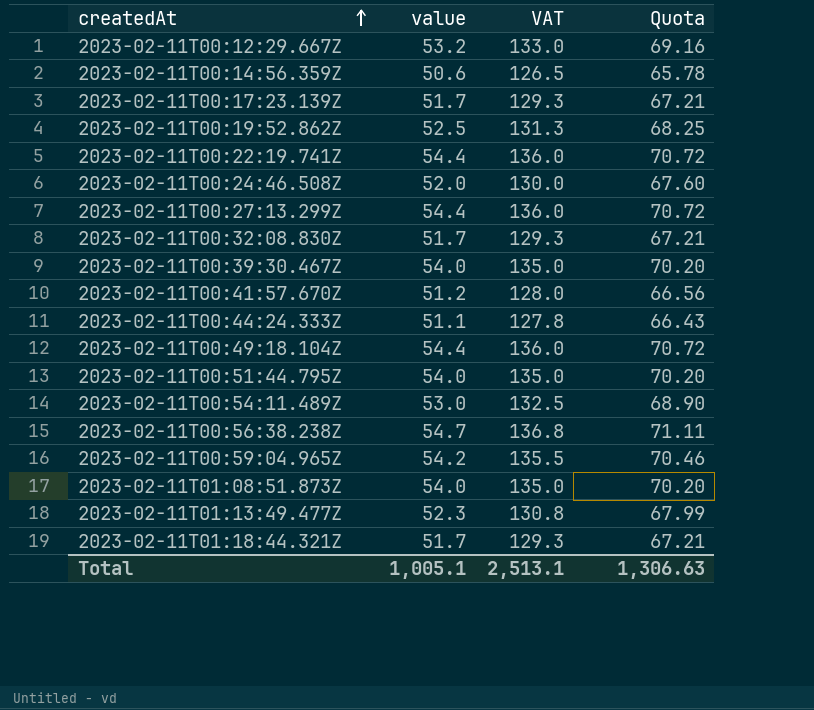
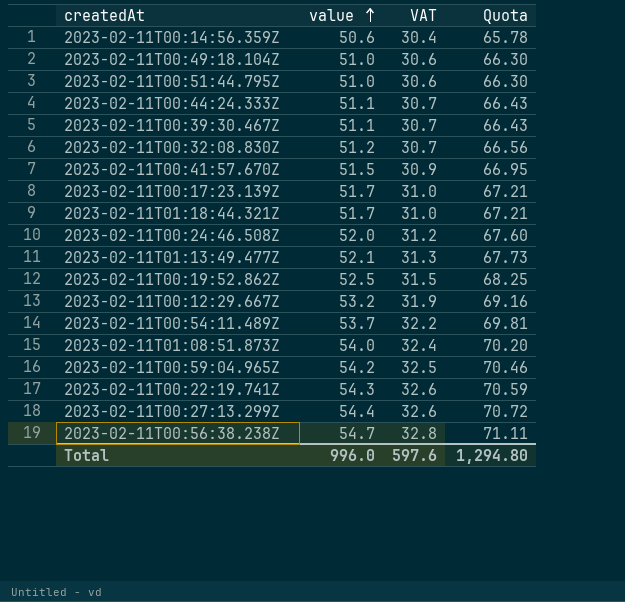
row order: createdAt ascending -> value ascending
column VAT | formula: [value] * 2.5 -> [value] * 0.6
2023-02-11T00:49:18.104Z | value: 54.4 -> 51.0
2023-02-11T00:49:18.104Z | Quota: 70.72 -> 66.30
2023-02-11T00:51:44.795Z | value: 54.0 -> 51.0
2023-02-11T00:51:44.795Z | Quota: 70.20 -> 66.30
2023-02-11T00:39:30.467Z | value: 54.0 -> 51.1
2023-02-11T00:39:30.467Z | Quota: 70.20 -> 66.43
2023-02-11T00:32:08.830Z | value: 51.7 -> 51.2
2023-02-11T00:32:08.830Z | Quota: 67.21 -> 66.56
2023-02-11T00:41:57.670Z | value: 51.2 -> 51.5
2023-02-11T00:41:57.670Z | Quota: 66.56 -> 66.95
2023-02-11T01:13:49.477Z | value: 52.3 -> 52.1
2023-02-11T01:13:49.477Z | Quota: 67.99 -> 67.73
2023-02-11T00:54:11.489Z | value: 53.0 -> 53.7
2023-02-11T00:54:11.489Z | Quota: 68.90 -> 69.81
2023-02-11T00:22:19.741Z | value: 54.4 -> 54.3
2023-02-11T00:22:19.741Z | Quota: 70.72 -> 70.59
Total | value: 1,005.1 -> 996.0
Total | VAT: 2,513.1 -> 597.6
Total | Quota: 1,306.63 -> 1,294.80

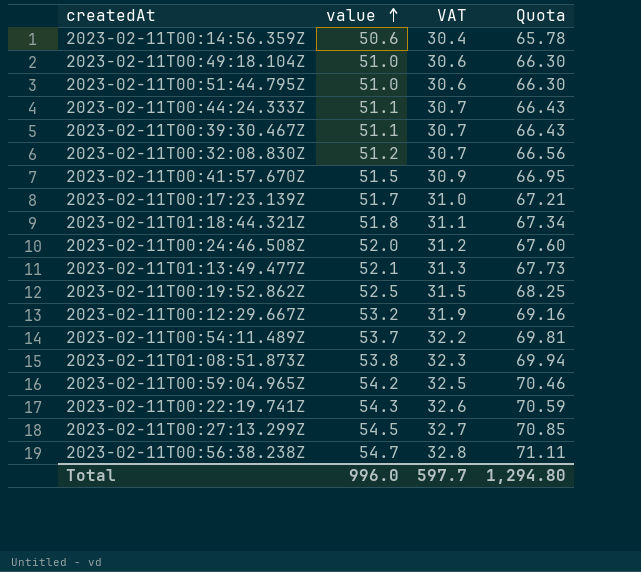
2023-02-11T01:18:44.321Z | value: 51.7 -> 51.8
2023-02-11T01:18:44.321Z | VAT: 31.0 -> 31.1
2023-02-11T01:18:44.321Z | Quota: 67.21 -> 67.34
2023-02-11T01:08:51.873Z | value: 54.0 -> 53.8
2023-02-11T01:08:51.873Z | VAT: 32.4 -> 32.3
2023-02-11T01:08:51.873Z | Quota: 70.20 -> 69.94
2023-02-11T00:27:13.299Z | value: 54.4 -> 54.5
2023-02-11T00:27:13.299Z | VAT: 32.6 -> 32.7
2023-02-11T00:27:13.299Z | Quota: 70.72 -> 70.85
Total | VAT: 597.6 -> 597.7

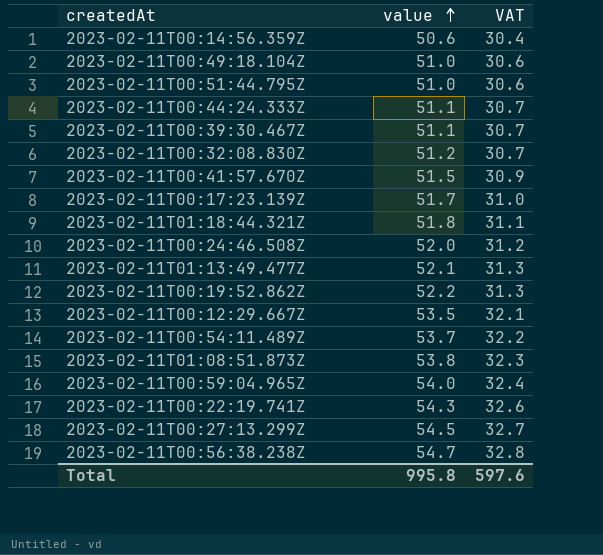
column Quota | formula: [value] * 1.3 -> none
2023-02-11T00:19:52.862Z | value: 52.5 -> 52.2
2023-02-11T00:19:52.862Z | VAT: 31.5 -> 31.3
2023-02-11T00:12:29.667Z | value: 53.2 -> 53.5
2023-02-11T00:12:29.667Z | VAT: 31.9 -> 32.1
2023-02-11T00:59:04.965Z | value: 54.2 -> 54.0
2023-02-11T00:59:04.965Z | VAT: 32.5 -> 32.4
Total | value: 996.0 -> 995.8
Total | VAT: 597.7 -> 597.6

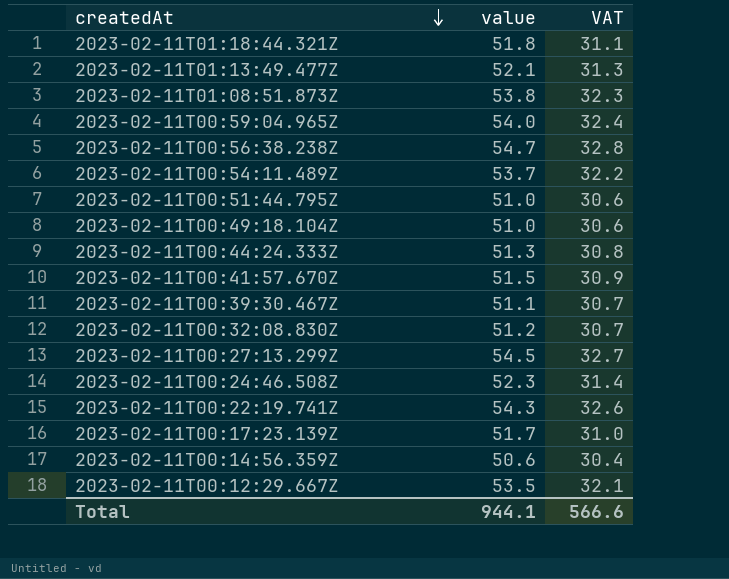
row order: value ascending -> createdAt descending
row 2023-02-11T00:19:52.862Z: 52.2 | 31.3 -> none
2023-02-11T00:44:24.333Z | value: 51.1 -> 51.3
2023-02-11T00:44:24.333Z | VAT: 30.7 -> 30.8
2023-02-11T00:24:46.508Z | value: 52.0 -> 52.3
2023-02-11T00:24:46.508Z | VAT: 31.2 -> 31.4
Total | value: 995.8 -> 944.1
Total | VAT: 597.6 -> 566.6

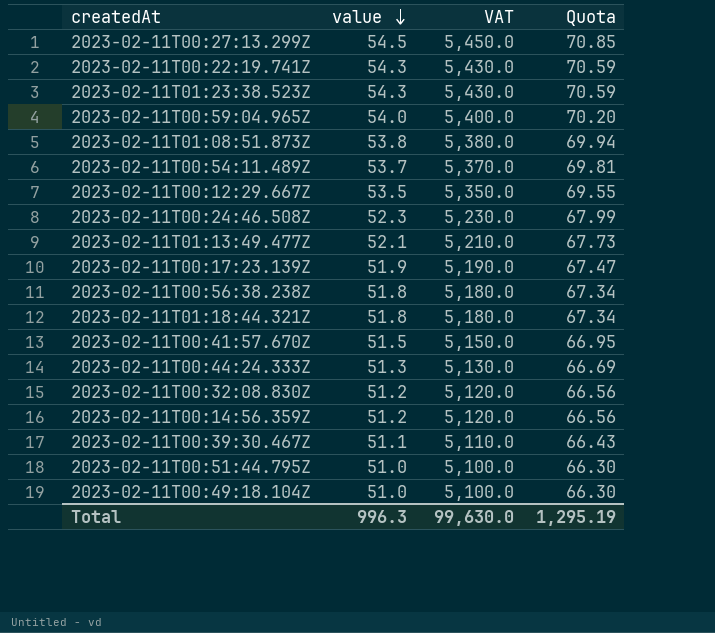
row order: createdAt descending -> value descending
column VAT | formula: [value] * 0.6 -> [value] * 100
column Quota | formula: none -> [value] * 1.3
row 2023-02-11T01:23:38.523Z: none -> 54.3 | 5,430.0 | 70.59
2023-02-11T00:17:23.139Z | value: 51.7 -> 51.9
2023-02-11T00:56:38.238Z | value: 54.7 -> 51.8
2023-02-11T00:14:56.359Z | value: 50.6 -> 51.2
Total | value: 944.1 -> 996.3
Total | VAT: 566.6 -> 99,630.0

